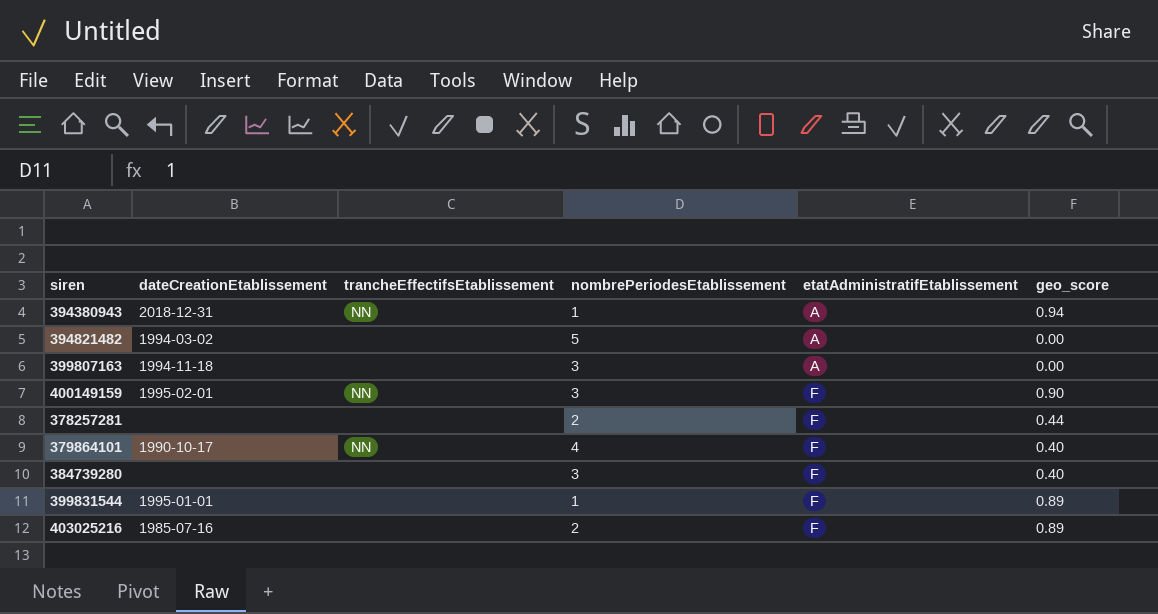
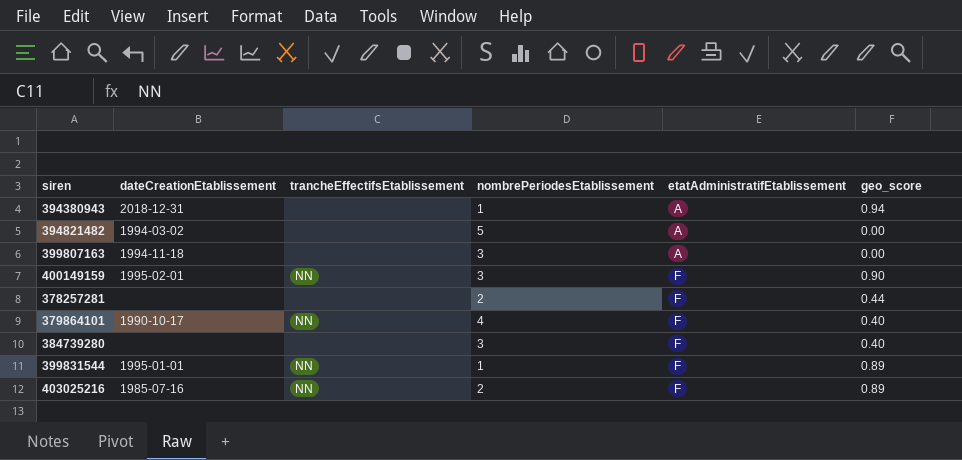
394380943 | trancheEffectifsEtablissement: NN -> none
399831544 | trancheEffectifsEtablissement: none -> NN
403025216 | trancheEffectifsEtablissement: none -> NN

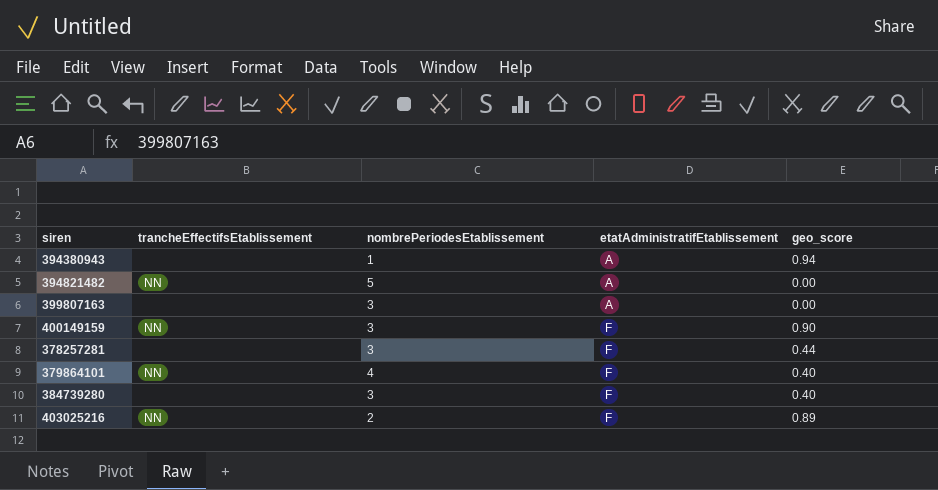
column dateCreationEtablissement | position: 2 -> none
row 399831544: 1995-01-01 | NN | 1 | F | 0.89 -> none
394821482 | trancheEffectifsEtablissement: none -> NN
378257281 | nombrePeriodesEtablissement: 2 -> 3

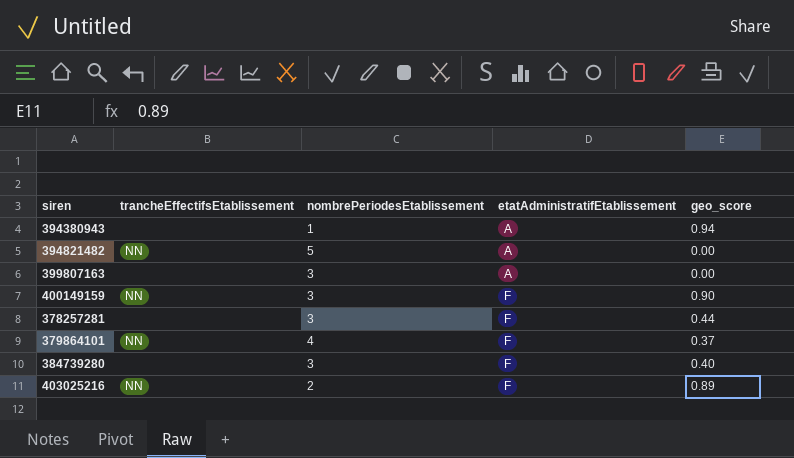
379864101 | geo_score: 0.40 -> 0.37

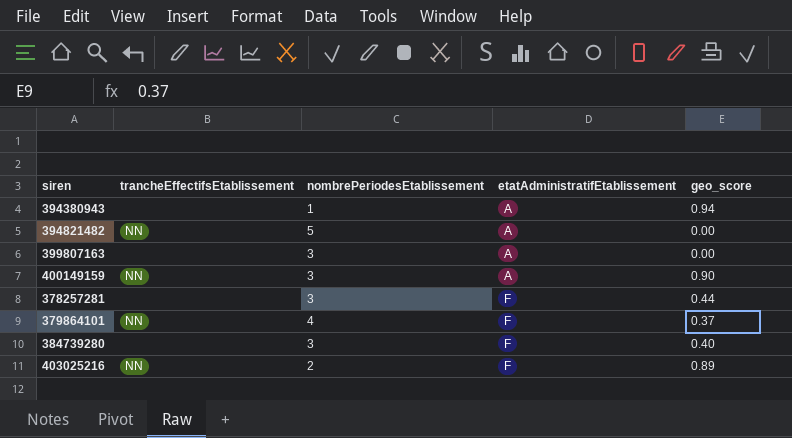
400149159 | etatAdministratifEtablissement: F -> A

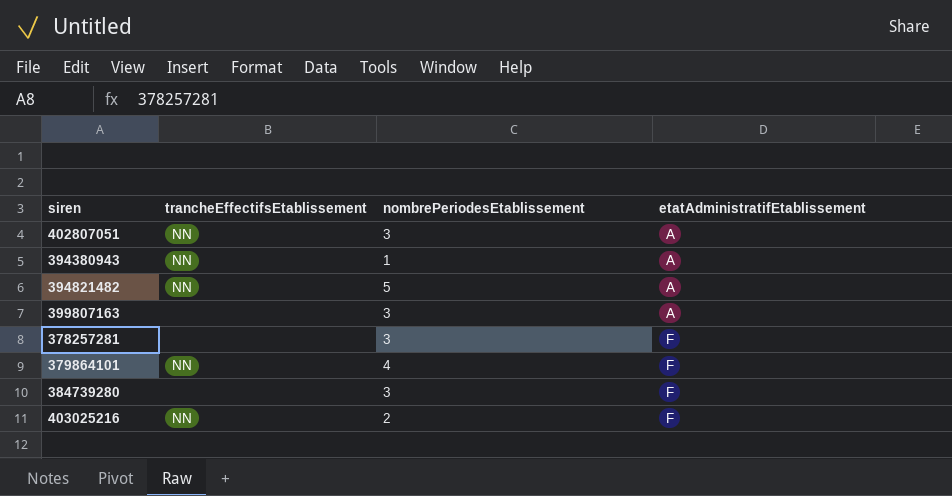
column geo_score | position: 5 -> none
row 400149159: NN | 3 | A | 0.90 -> none
row 402807051: none -> NN | 3 | A
394380943 | trancheEffectifsEtablissement: none -> NN

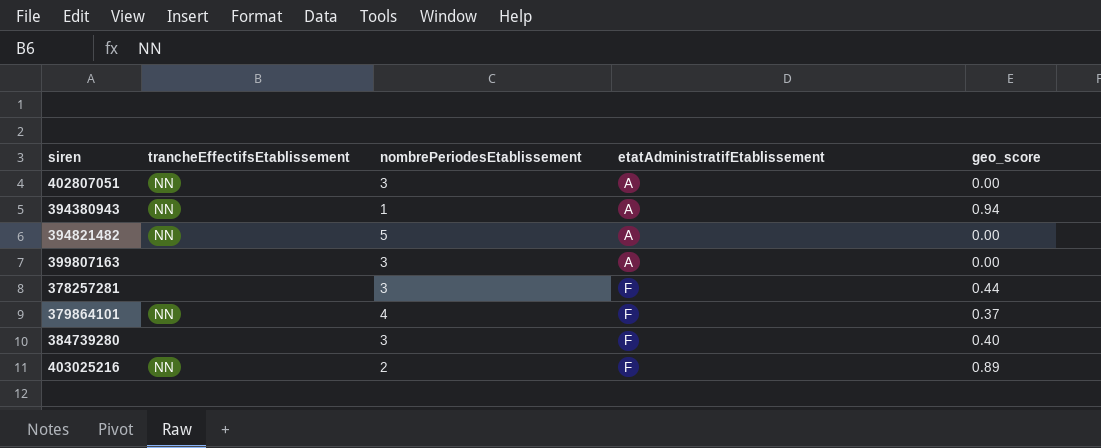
column geo_score | position: none -> 5

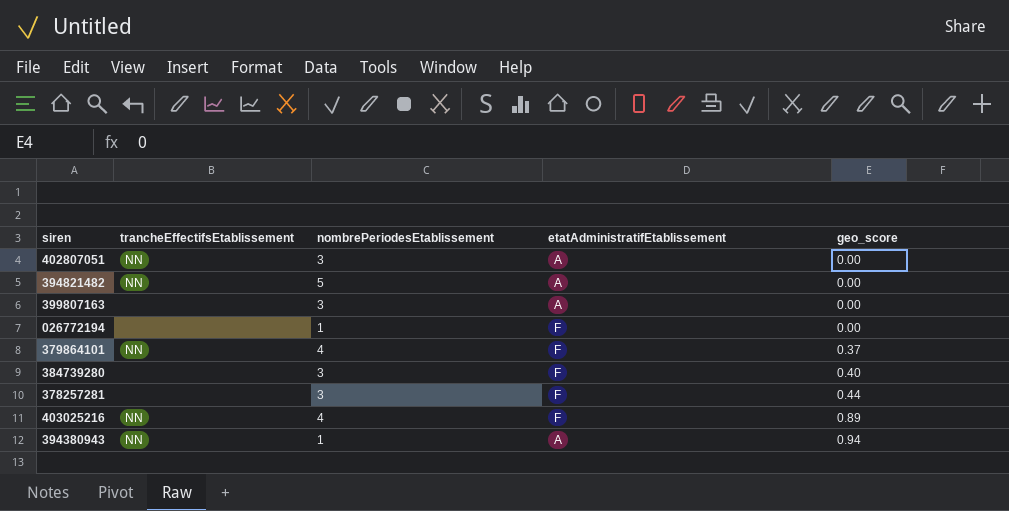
row order: etatAdministratifEtablissement ascending -> geo_score ascending
row 026772194: none -> none | 1 | F | 0.00
403025216 | nombrePeriodesEtablissement: 2 -> 4

